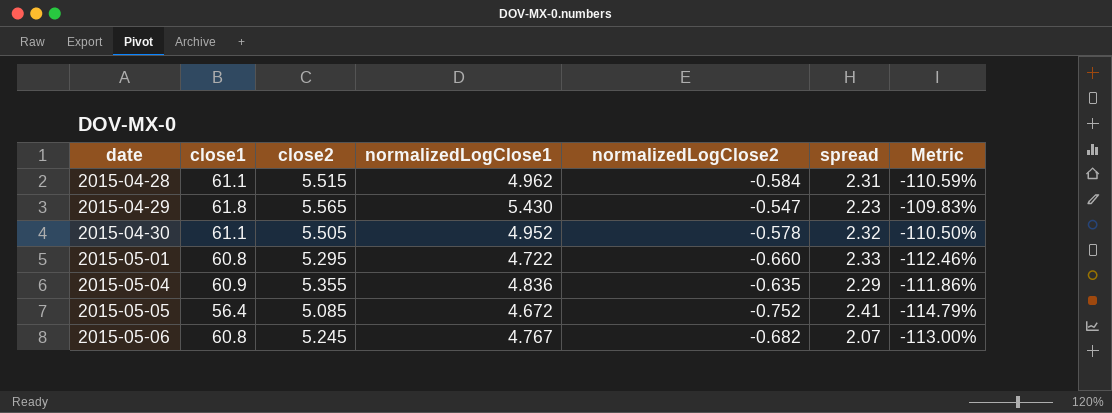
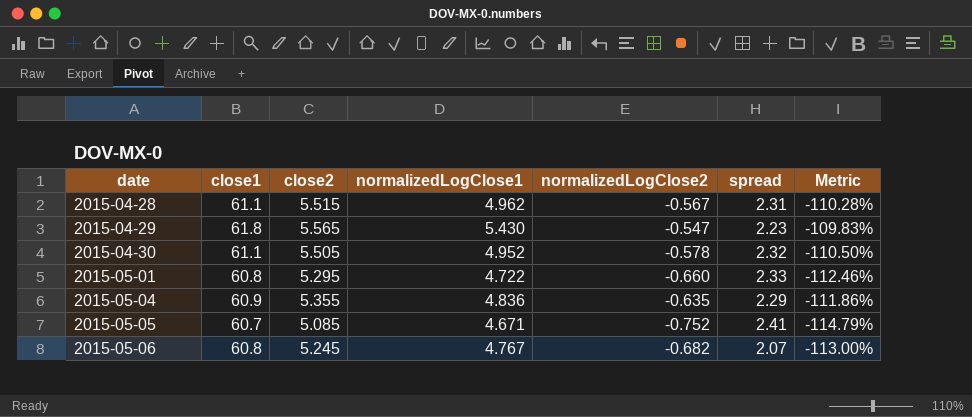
2015-04-28 | normalizedLogClose2: -0.584 -> -0.567
2015-04-28 | Metric: -110.59% -> -110.28%
2015-05-05 | close1: 56.4 -> 60.7
2015-05-05 | normalizedLogClose1: 4.672 -> 4.671

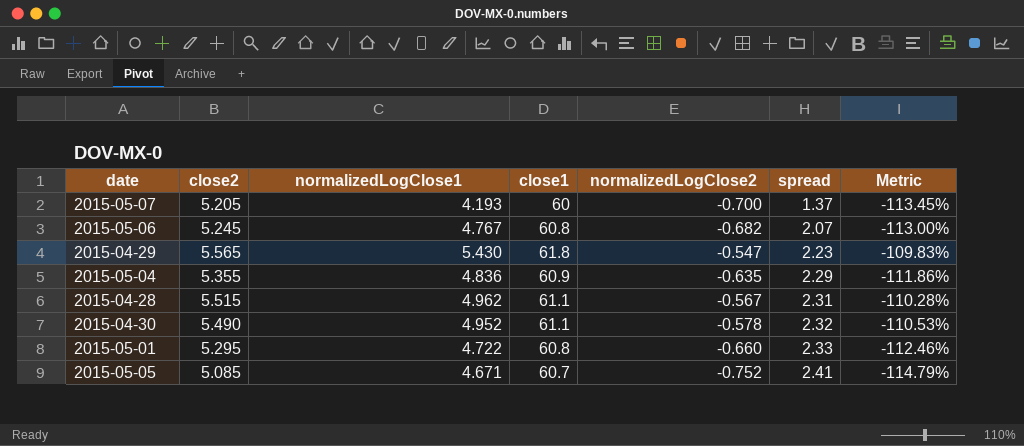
row order: date ascending -> spread ascending
column close1 | position: 2 -> 4
row 2015-05-07: none -> 5.205 | 4.193 | 60 | -0.700 | 1.37 | -113.45%
2015-04-30 | close2: 5.505 -> 5.490
2015-04-30 | Metric: -110.50% -> -110.53%

